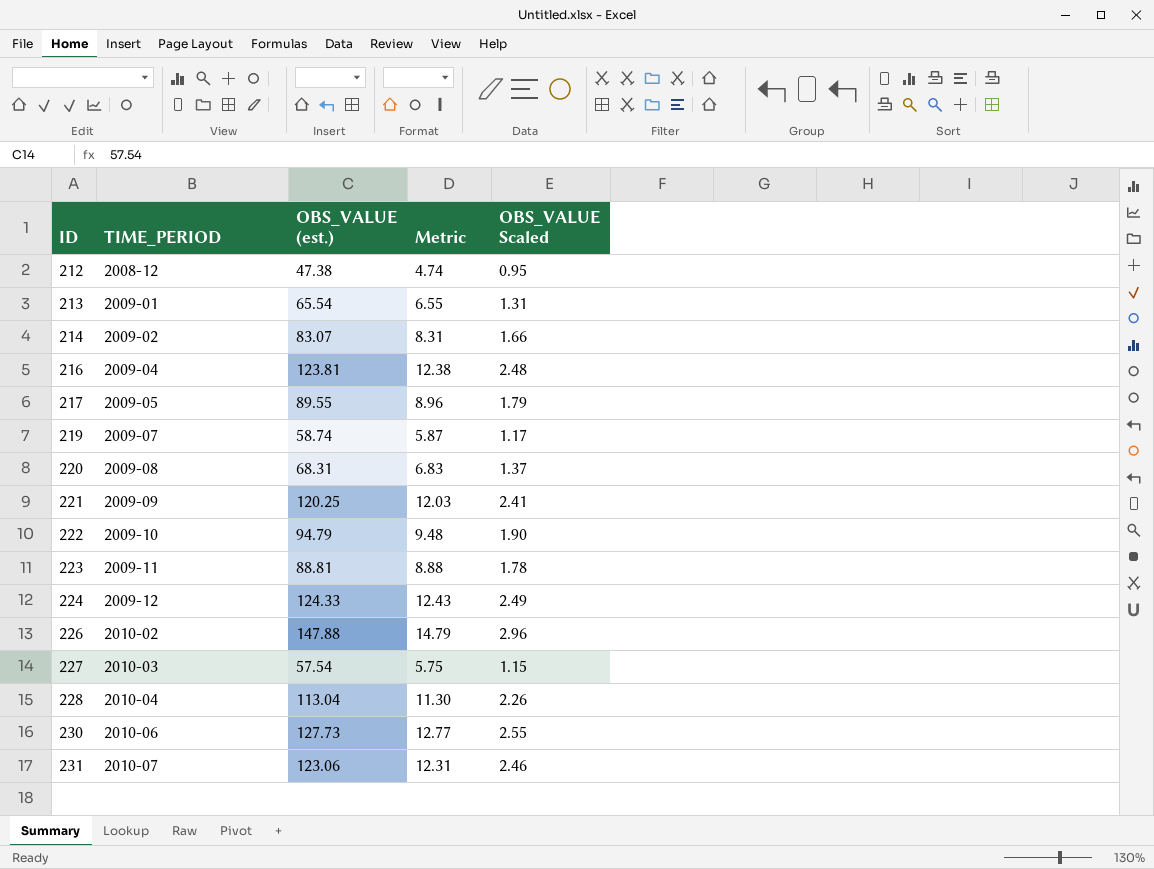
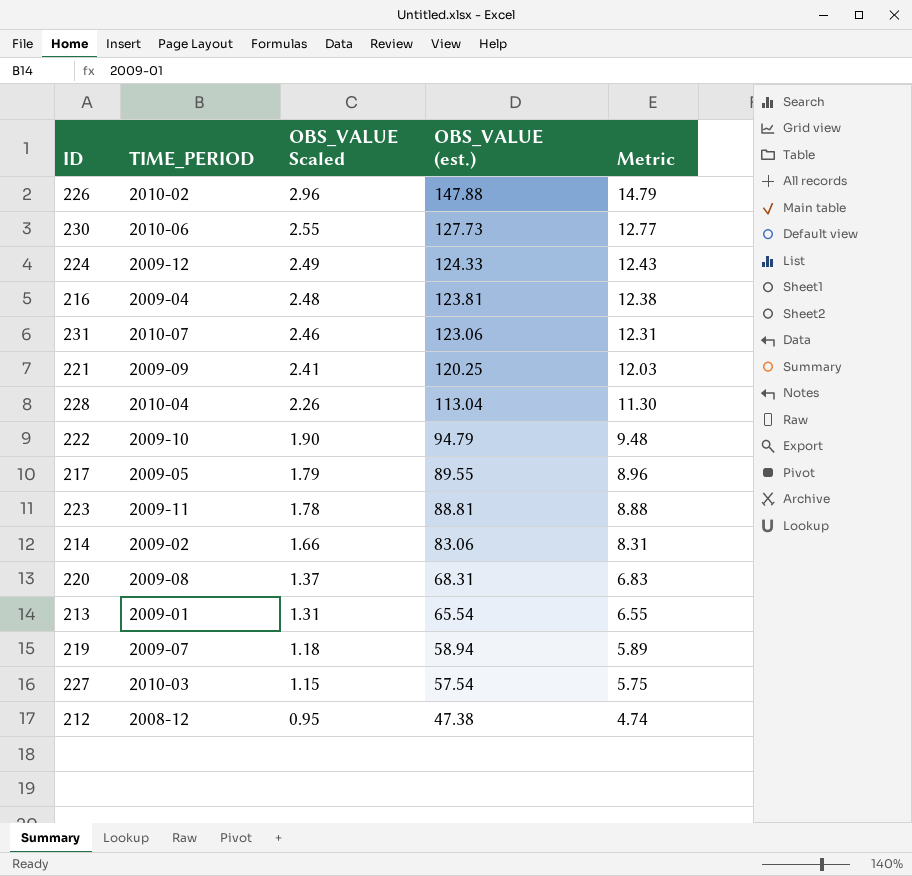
row order: ID ascending -> OBS_VALUE Scaled descending
column OBS_VALUE Scaled | position: 5 -> 3
214 | OBS_VALUE (est.): 83.07 -> 83.06
219 | OBS_VALUE Scaled: 1.17 -> 1.18
219 | OBS_VALUE (est.): 58.74 -> 58.94
219 | Metric: 5.87 -> 5.89

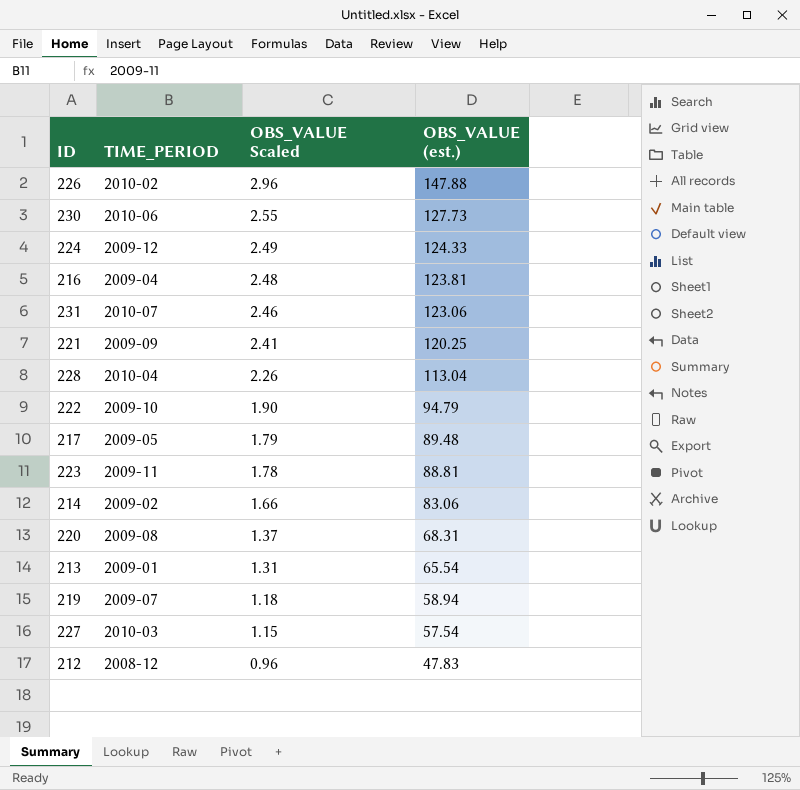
column Metric | formula: [OBS_VALUE (est.)] * 0.1 -> none
217 | OBS_VALUE (est.): 89.55 -> 89.48
212 | OBS_VALUE Scaled: 0.95 -> 0.96
212 | OBS_VALUE (est.): 47.38 -> 47.83

